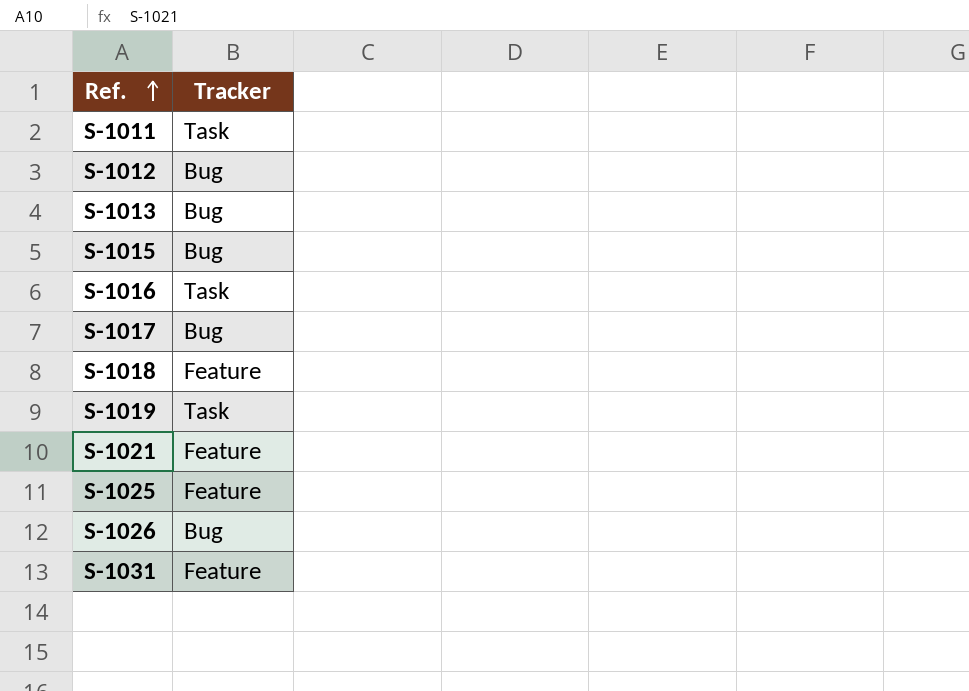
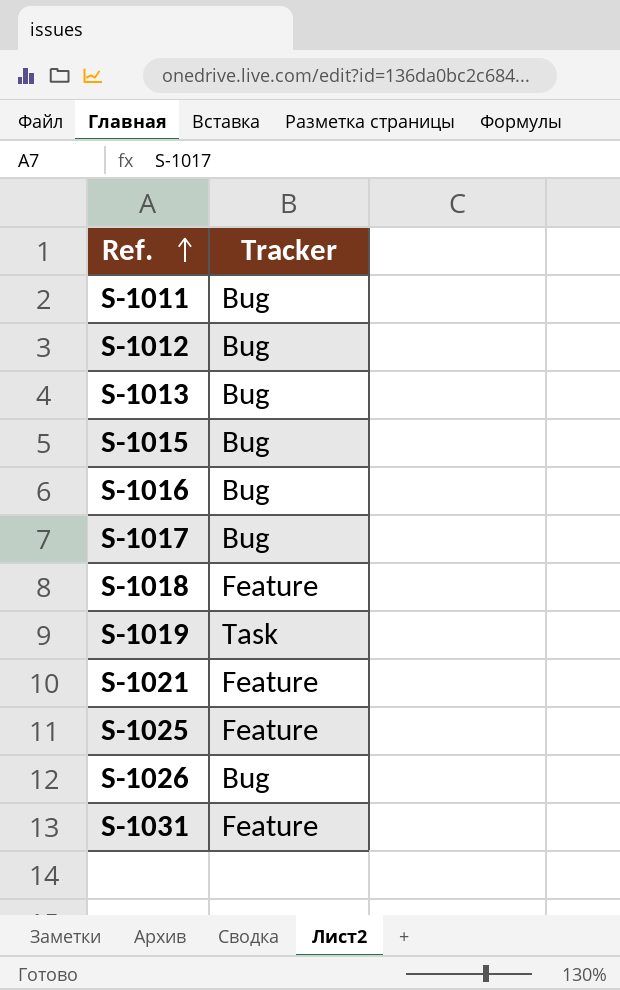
S-1011 | Tracker: Task -> Bug
S-1016 | Tracker: Task -> Bug

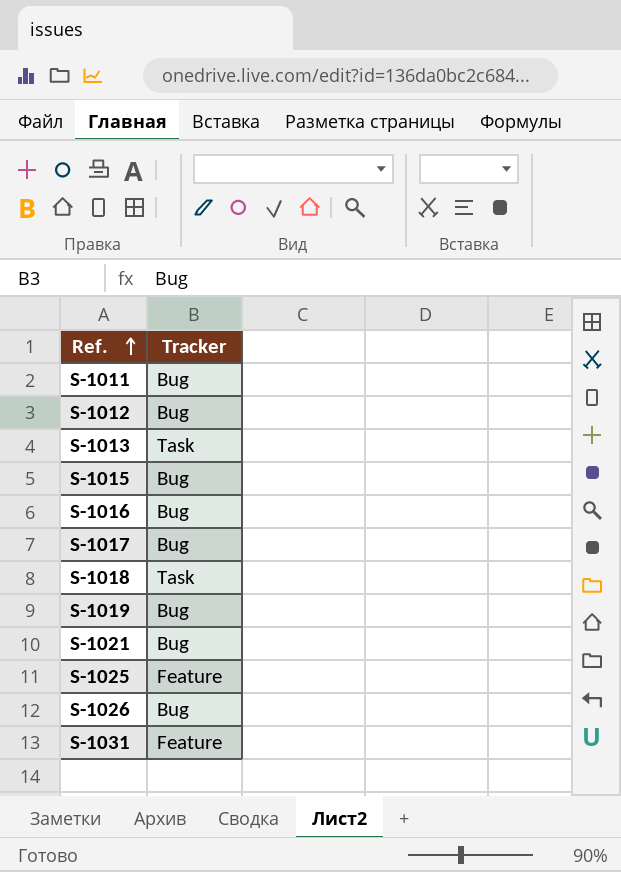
S-1013 | Tracker: Bug -> Task
S-1018 | Tracker: Feature -> Task
S-1019 | Tracker: Task -> Bug
S-1021 | Tracker: Feature -> Bug

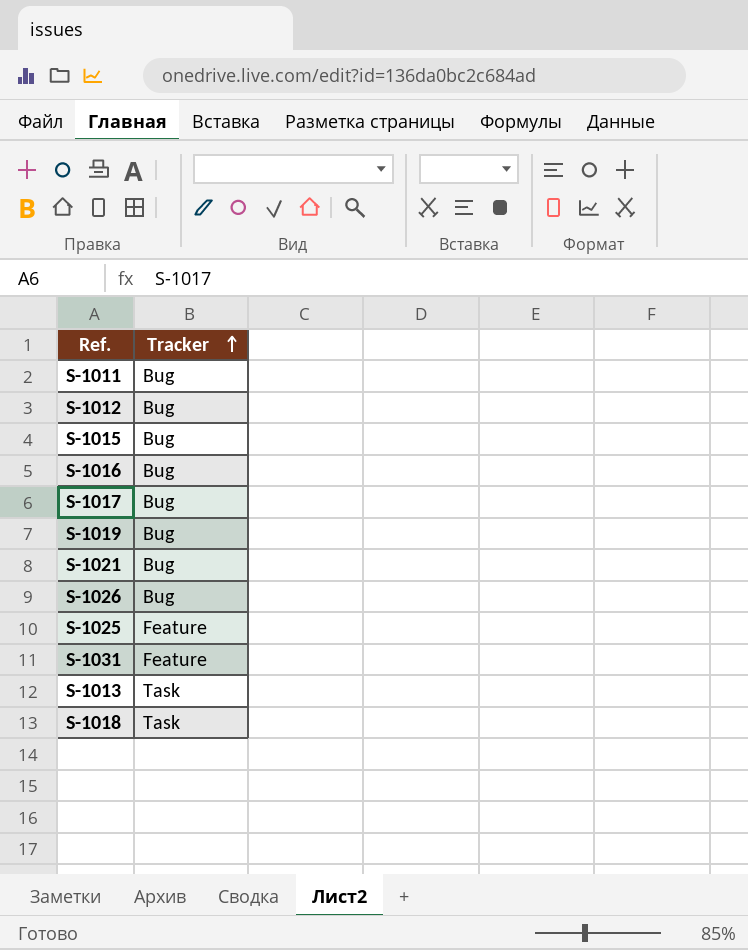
row order: Ref. ascending -> Tracker ascending

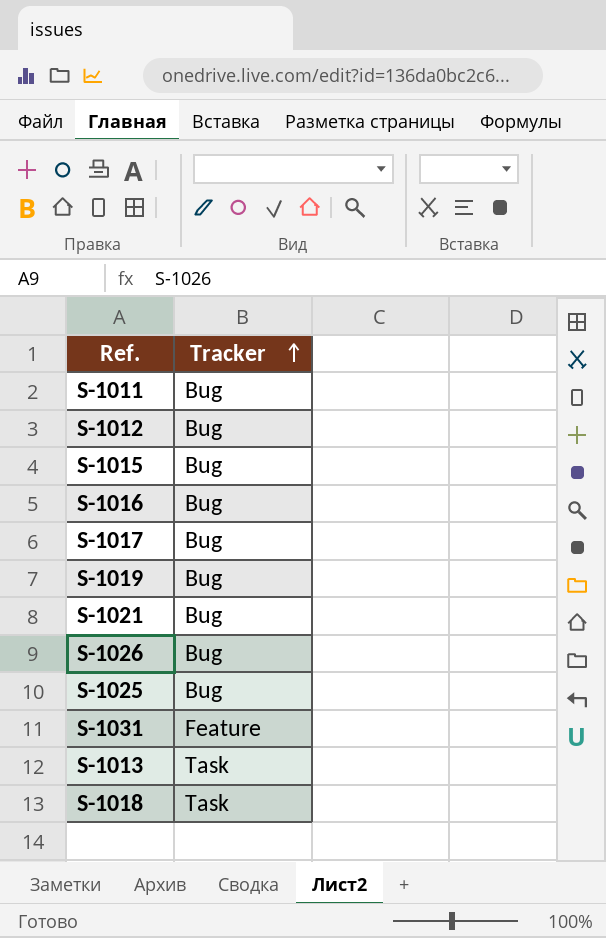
S-1025 | Tracker: Feature -> Bug

